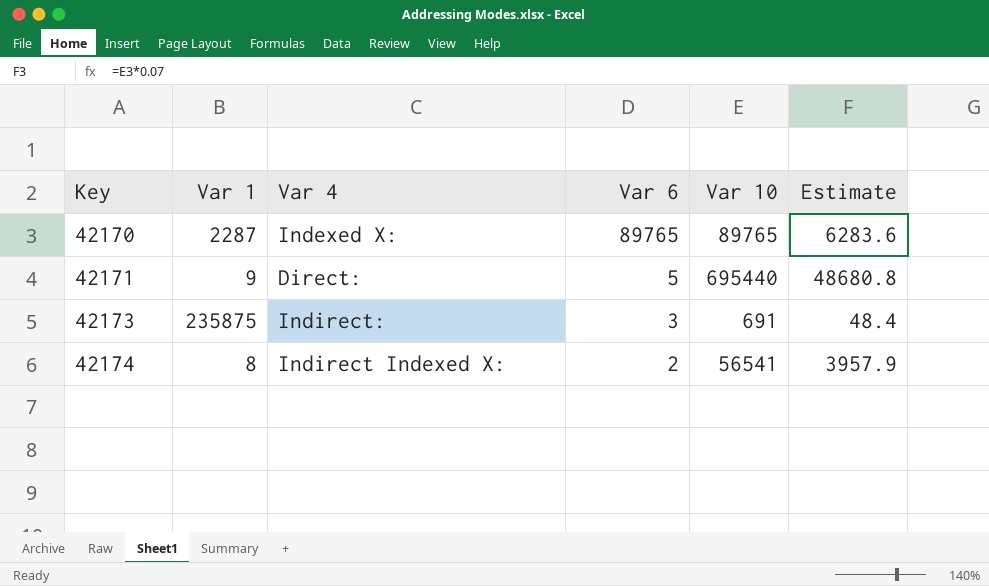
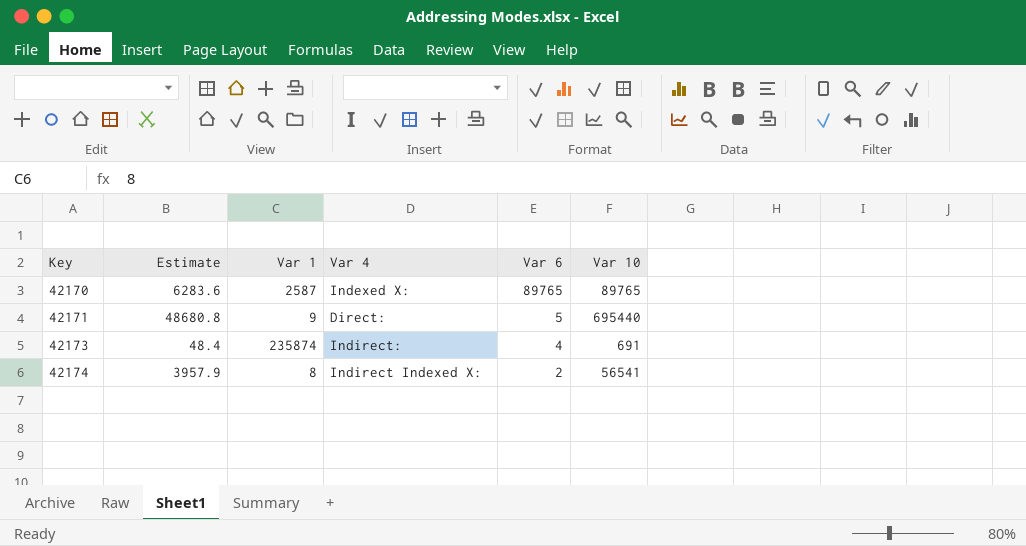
column Estimate | position: 6 -> 2
42170 | Var 1: 2287 -> 2587
42173 | Var 1: 235875 -> 235874
42173 | Var 6: 3 -> 4

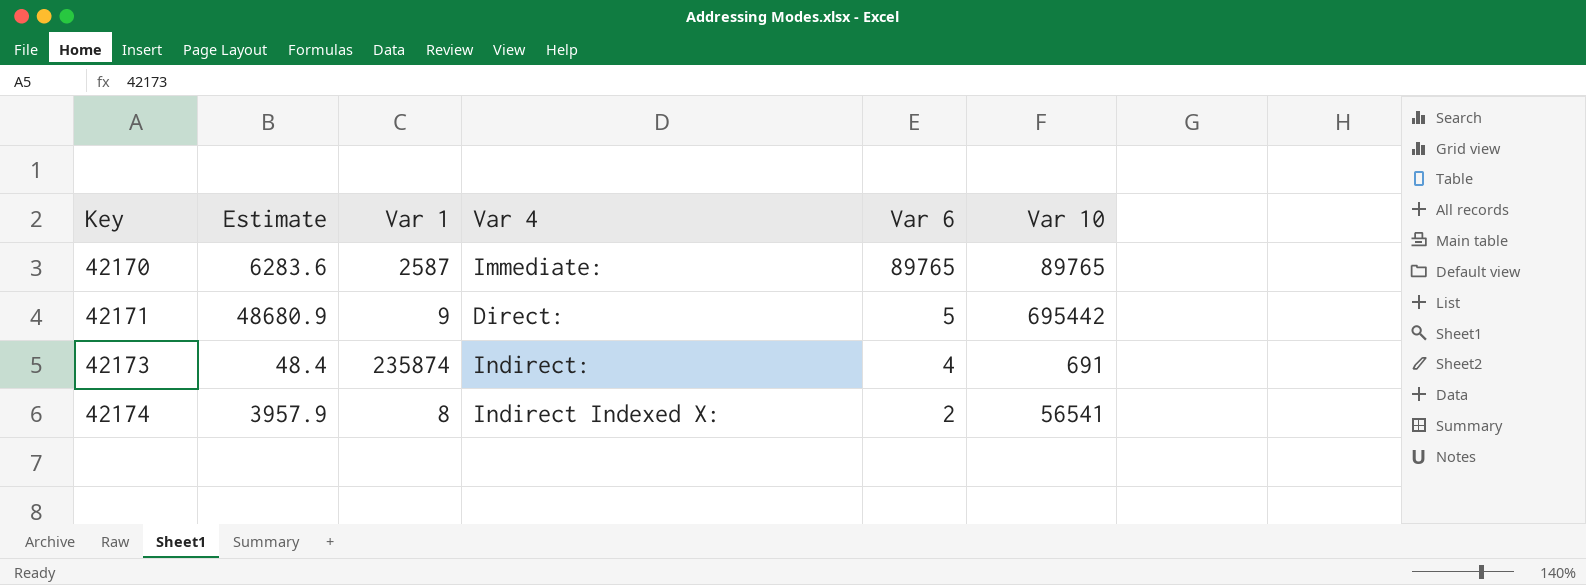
42170 | Var 4: Indexed X: -> Immediate:
42171 | Estimate: 48680.8 -> 48680.9
42171 | Var 10: 695440 -> 695442

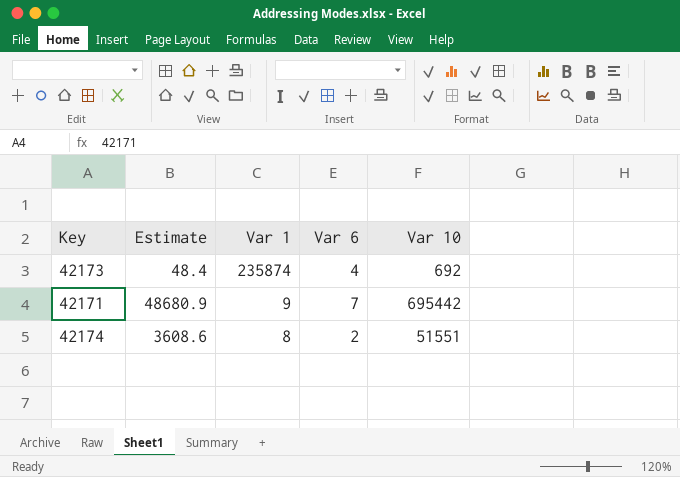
row order: Key ascending -> Var 1 descending
column Var 4 | position: 4 -> none
row 42170: 6283.6 | 2587 | Immediate: | 89765 | 89765 -> none
42173 | Var 10: 691 -> 692
42171 | Var 6: 5 -> 7
42174 | Estimate: 3957.9 -> 3608.6
42174 | Var 10: 56541 -> 51551

